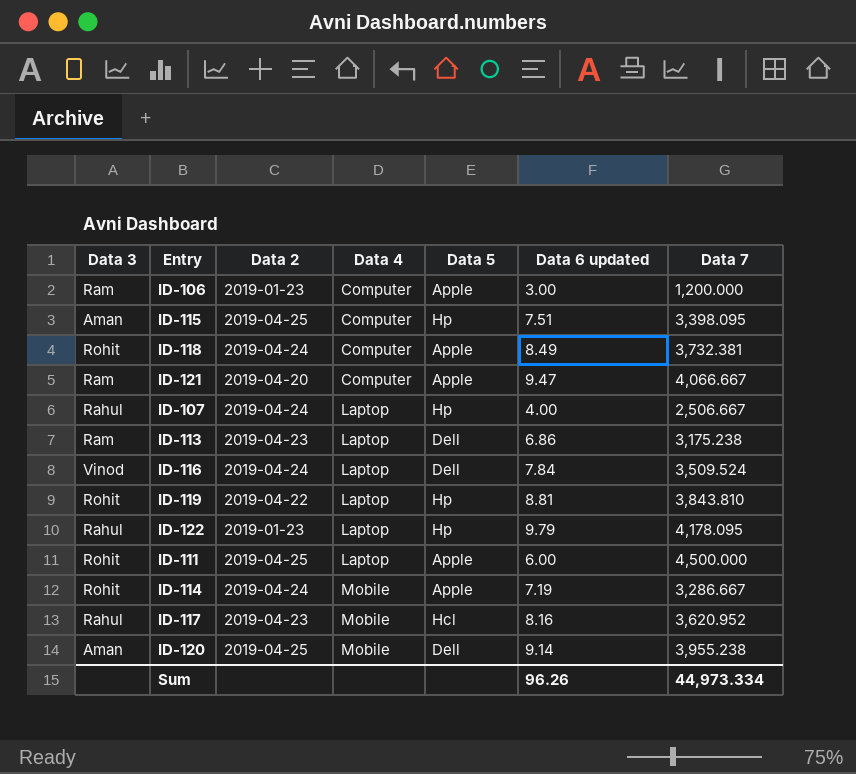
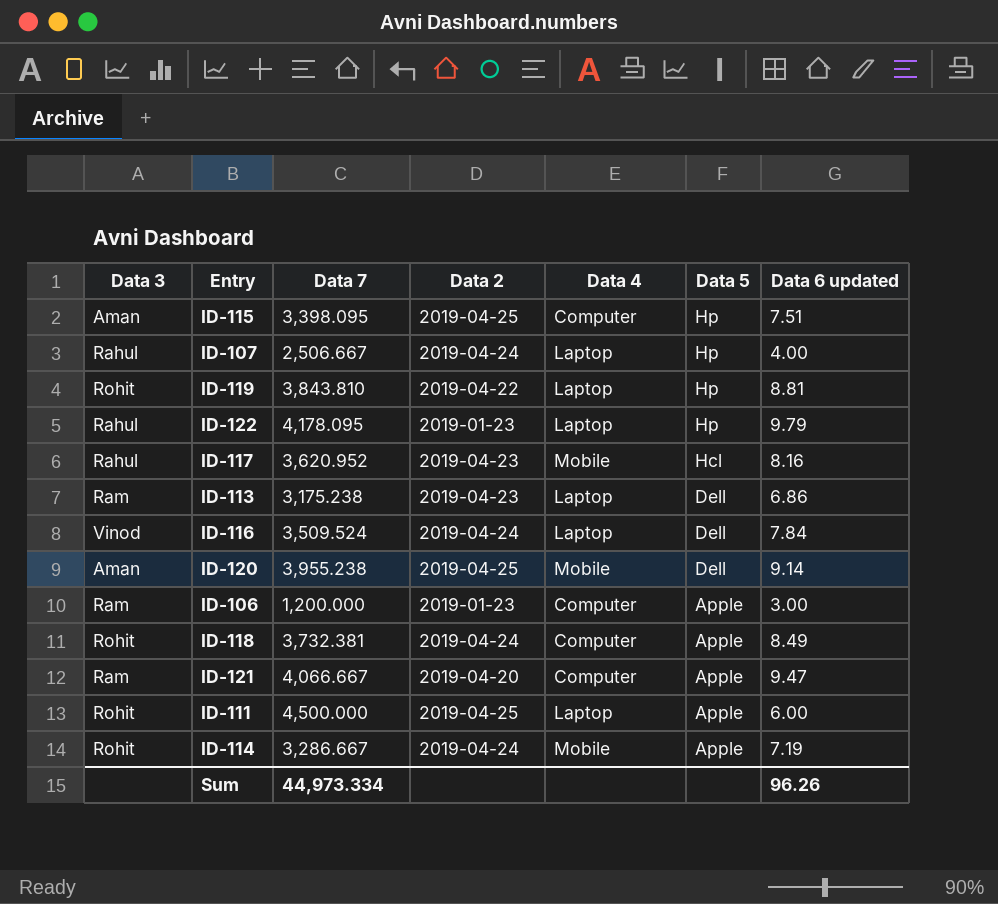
row order: Data 4 ascending -> Data 5 descending
column Data 7 | position: 7 -> 3

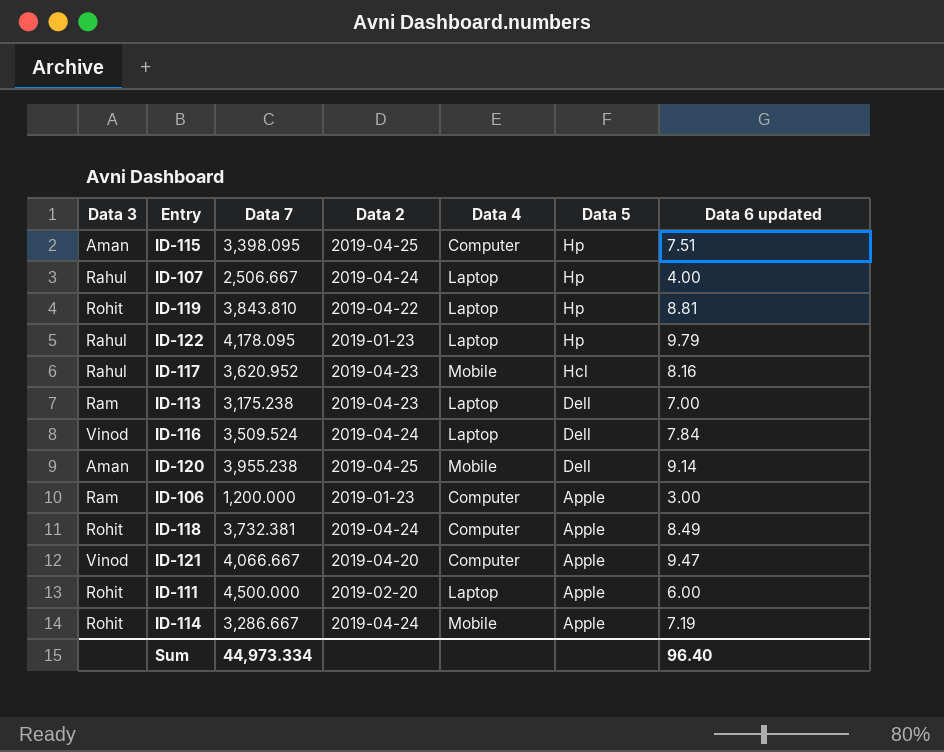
ID-113 | Data 6 updated: 6.86 -> 7.00
ID-121 | Data 3: Ram -> Vinod
ID-111 | Data 2: 2019-04-25 -> 2019-02-20
Sum | Data 6 updated: 96.26 -> 96.40

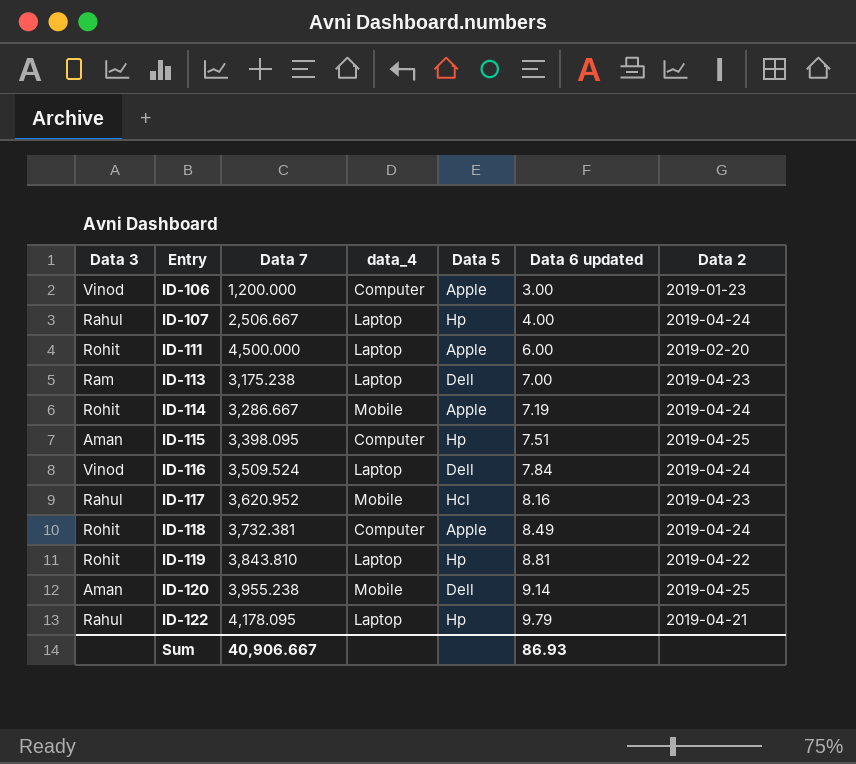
row order: Data 5 descending -> Entry ascending
column name: Data 4 -> data_4
column Data 2 | position: 4 -> 7
row ID-121: Vinod | 4,066.667 | 2019-04-20 | Computer | Apple | 9.47 -> none
ID-106 | Data 3: Ram -> Vinod
ID-122 | Data 2: 2019-01-23 -> 2019-04-21
Sum | Data 7: 44,973.334 -> 40,906.667
Sum | Data 6 updated: 96.40 -> 86.93

